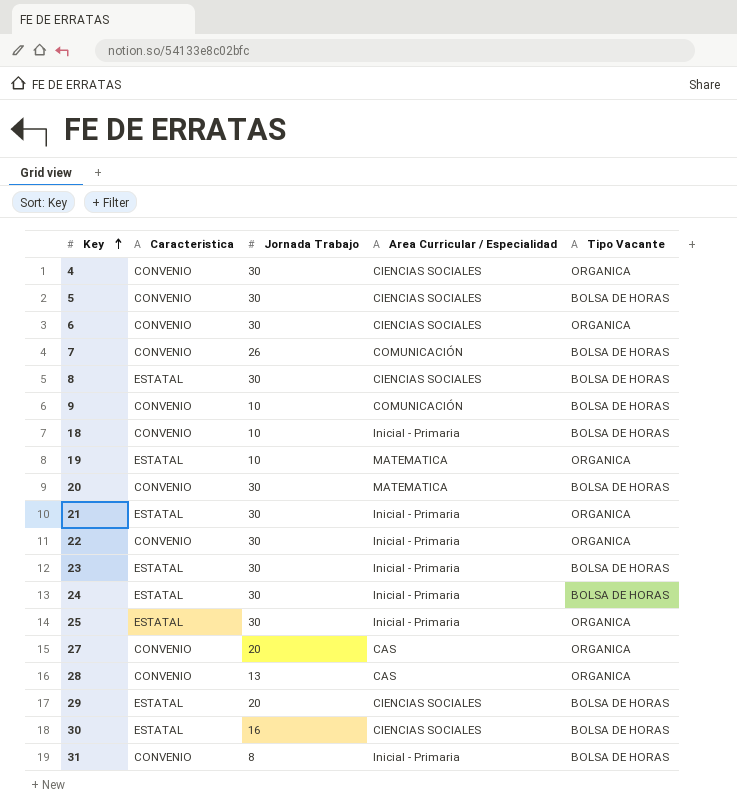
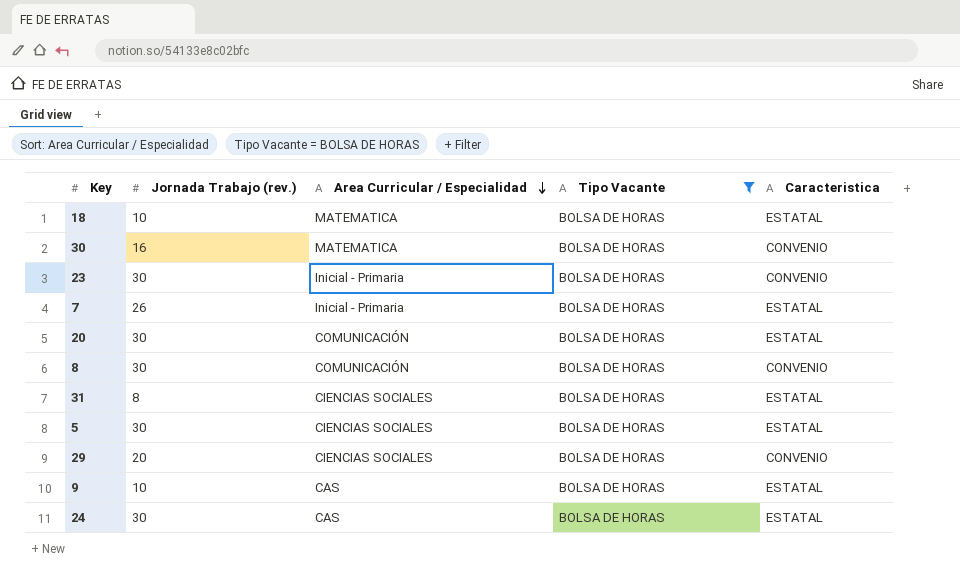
filter: none -> Tipo Vacante = BOLSA DE HORAS
row order: Key ascending -> Area Curricular / Especialidad descending
column name: Jornada Trabajo -> Jornada Trabajo (rev.)
column Caracteristica | position: 2 -> 5
18 | Area Curricular / Especialidad: Inicial - Primaria -> MATEMATICA
18 | Caracteristica: CONVENIO -> ESTATAL
30 | Area Curricular / Especialidad: CIENCIAS SOCIALES -> MATEMATICA
30 | Caracteristica: ESTATAL -> CONVENIO
23 | Caracteristica: ESTATAL -> CONVENIO
7 | Area Curricular / Especialidad: COMUNICACIÓN -> Inicial - Primaria
7 | Caracteristica: CONVENIO -> ESTATAL
20 | Area Curricular / Especialidad: MATEMATICA -> COMUNICACIÓN
20 | Caracteristica: CONVENIO -> ESTATAL
8 | Area Curricular / Especialidad: CIENCIAS SOCIALES -> COMUNICACIÓN
8 | Caracteristica: ESTATAL -> CONVENIO
31 | Area Curricular / Especialidad: Inicial - Primaria -> CIENCIAS SOCIALES
31 | Caracteristica: CONVENIO -> ESTATAL
5 | Caracteristica: CONVENIO -> ESTATAL
29 | Caracteristica: ESTATAL -> CONVENIO
9 | Area Curricular / Especialidad: COMUNICACIÓN -> CAS
9 | Caracteristica: CONVENIO -> ESTATAL
24 | Area Curricular / Especialidad: Inicial - Primaria -> CAS

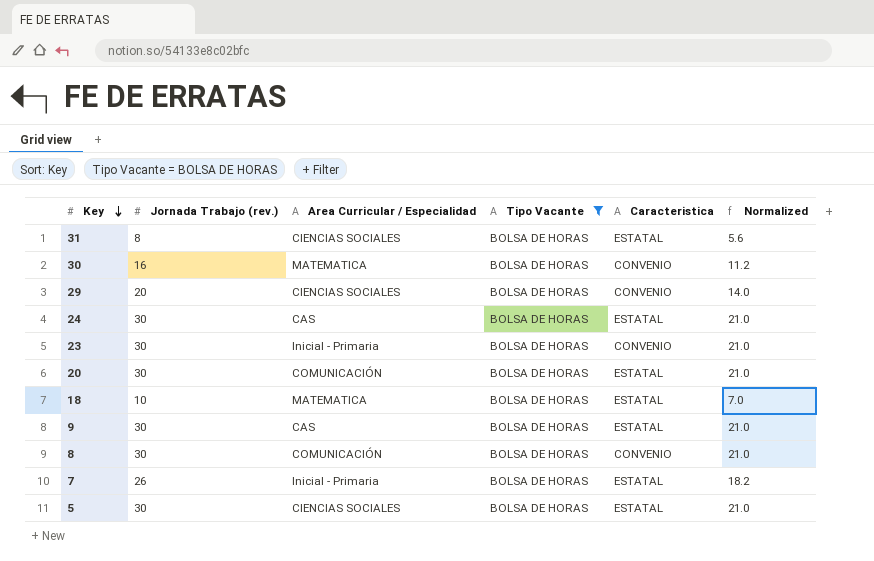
row order: Area Curricular / Especialidad descending -> Key descending
column Normalized | formula: none -> [Jornada Trabajo (rev.)] * 0.7
9 | Jornada Trabajo (rev.): 10 -> 30

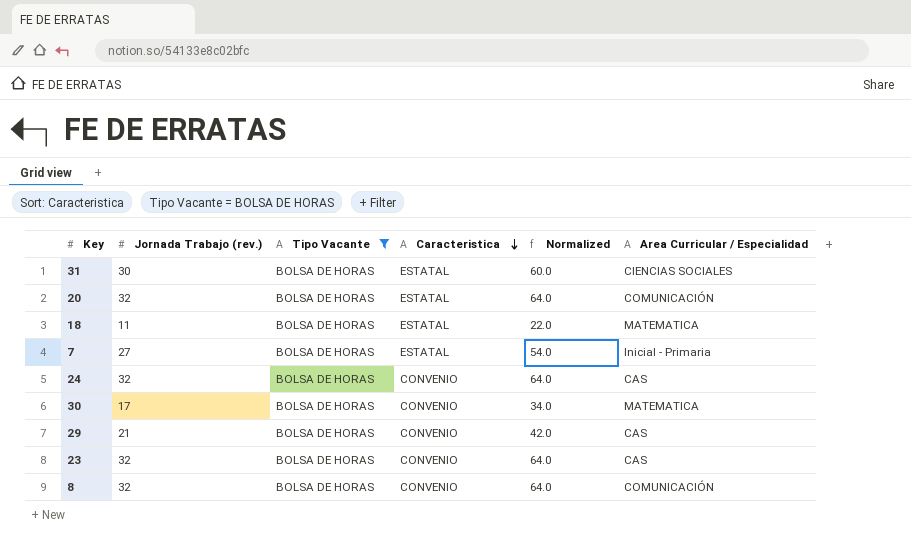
row order: Key descending -> Caracteristica descending
column Normalized | formula: [Jornada Trabajo (rev.)] * 0.7 -> [Jornada Trabajo (rev.)] * 2
column Area Curricular / Especialidad | position: 3 -> 6
row 9: 30 | CAS | BOLSA DE HORAS | ESTATAL | 21.0 -> none
row 5: 30 | CIENCIAS SOCIALES | BOLSA DE HORAS | ESTATAL | 21.0 -> none
31 | Jornada Trabajo (rev.): 8 -> 30
20 | Jornada Trabajo (rev.): 30 -> 32
18 | Jornada Trabajo (rev.): 10 -> 11
7 | Jornada Trabajo (rev.): 26 -> 27
24 | Jornada Trabajo (rev.): 30 -> 32
24 | Caracteristica: ESTATAL -> CONVENIO
30 | Jornada Trabajo (rev.): 16 -> 17
29 | Jornada Trabajo (rev.): 20 -> 21
29 | Area Curricular / Especialidad: CIENCIAS SOCIALES -> CAS
23 | Jornada Trabajo (rev.): 30 -> 32
23 | Area Curricular / Especialidad: Inicial - Primaria -> CAS
8 | Jornada Trabajo (rev.): 30 -> 32

